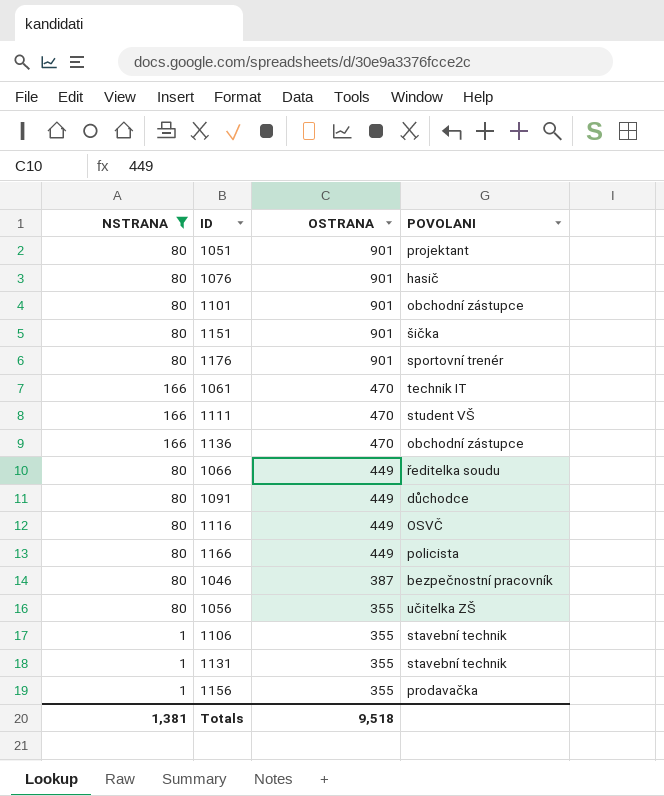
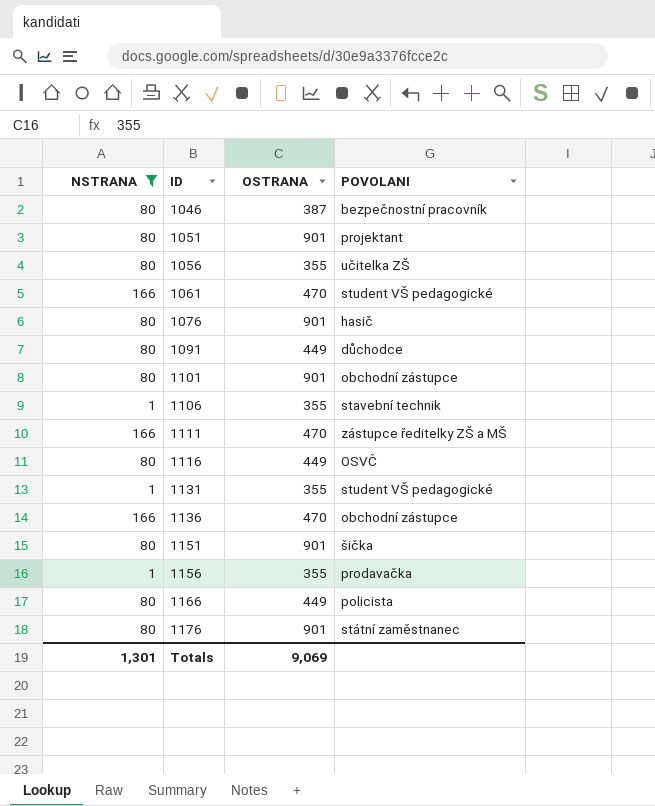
row order: OSTRANA descending -> ID ascending
row 1066: 80 | 449 | ředitelka soudu -> none
1061 | POVOLANI: technik IT -> student VŠ pedagogické
1111 | POVOLANI: student VŠ -> zástupce ředitelky ZŠ a MŠ
1131 | POVOLANI: stavební technik -> student VŠ pedagogické
1176 | POVOLANI: sportovní trenér -> státní zaměstnanec
Totals | NSTRANA: 1,381 -> 1,301
Totals | OSTRANA: 9,518 -> 9,069

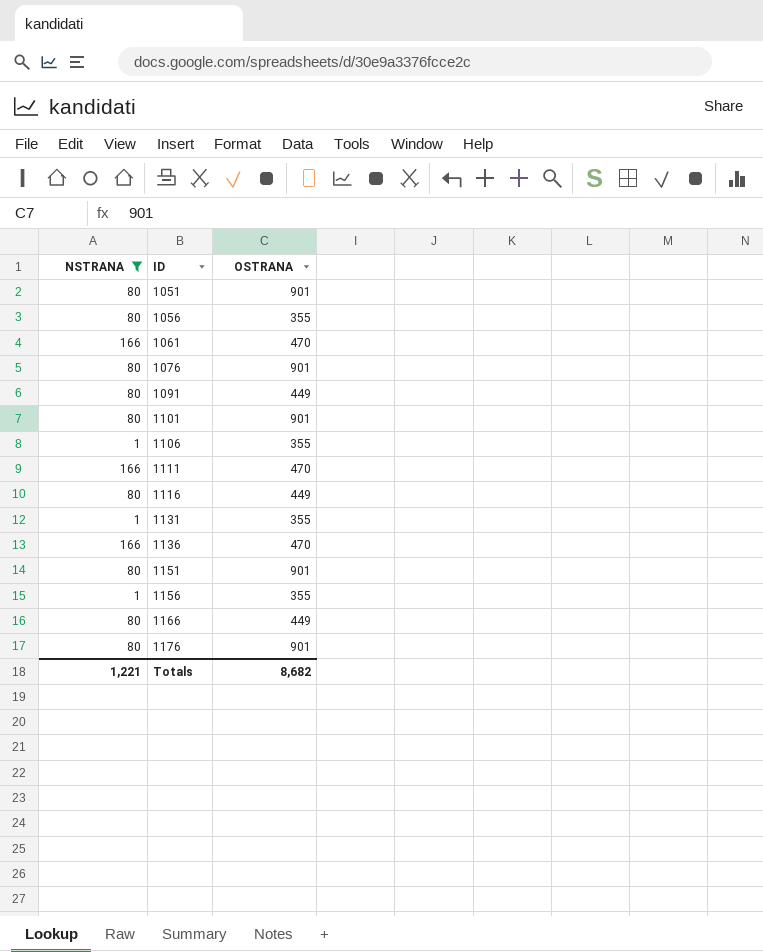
column POVOLANI | position: 4 -> none
row 1046: 80 | 387 | bezpečnostní pracovník -> none
Totals | NSTRANA: 1,301 -> 1,221
Totals | OSTRANA: 9,069 -> 8,682

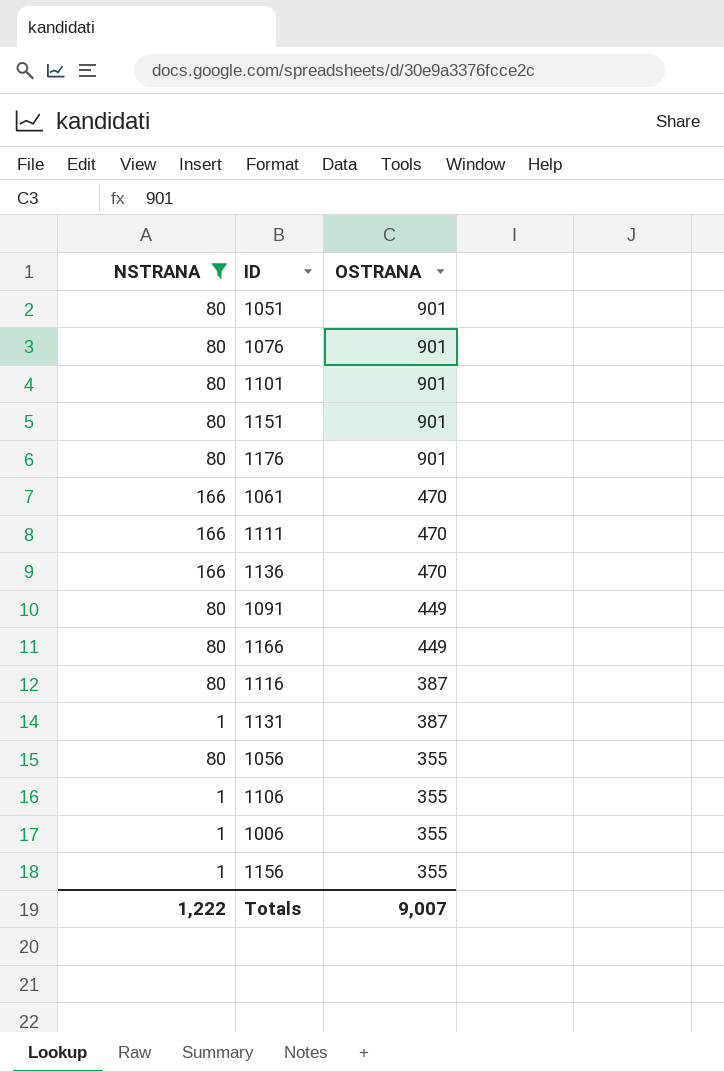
row order: ID ascending -> OSTRANA descending
1116 | OSTRANA: 449 -> 387
1131 | OSTRANA: 355 -> 387
row 1006: none -> 1 | 355
Totals | NSTRANA: 1,221 -> 1,222
Totals | OSTRANA: 8,682 -> 9,007

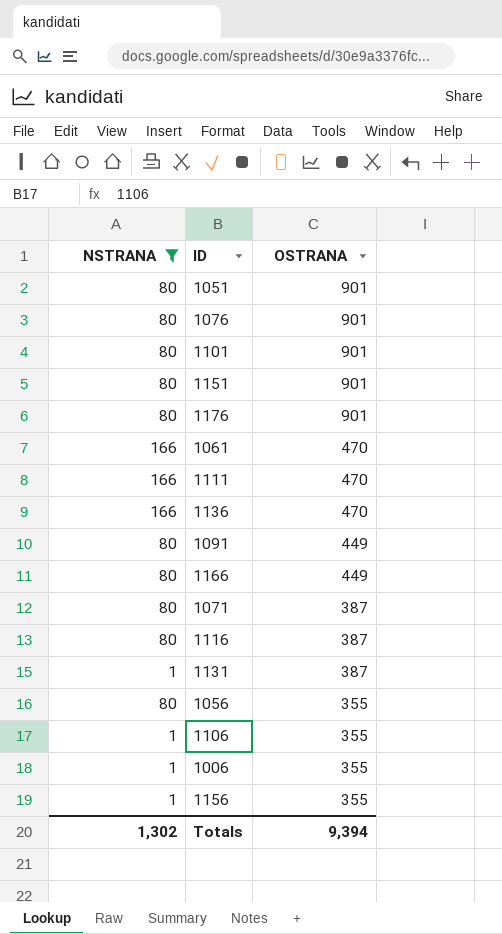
row 1071: none -> 80 | 387
Totals | NSTRANA: 1,222 -> 1,302
Totals | OSTRANA: 9,007 -> 9,394

